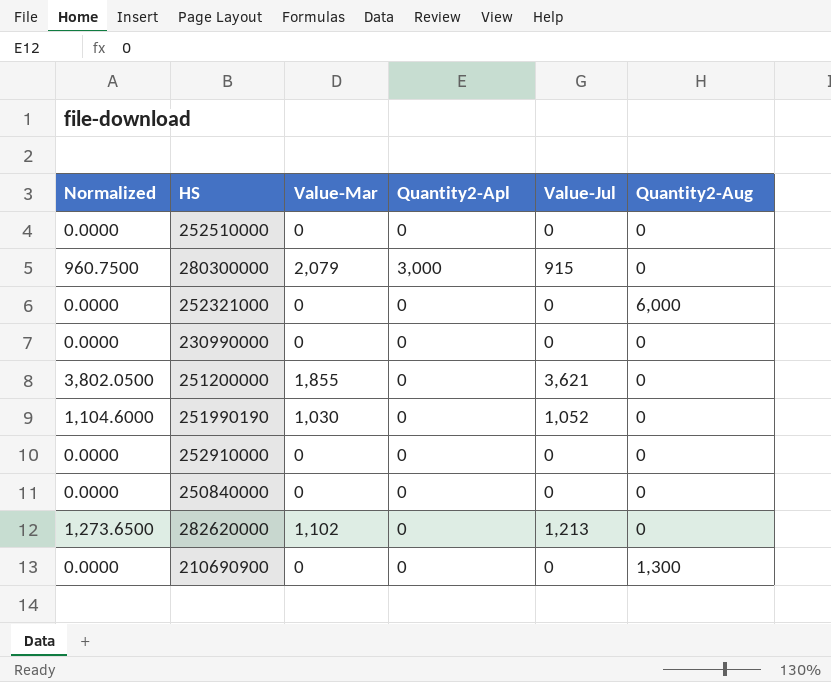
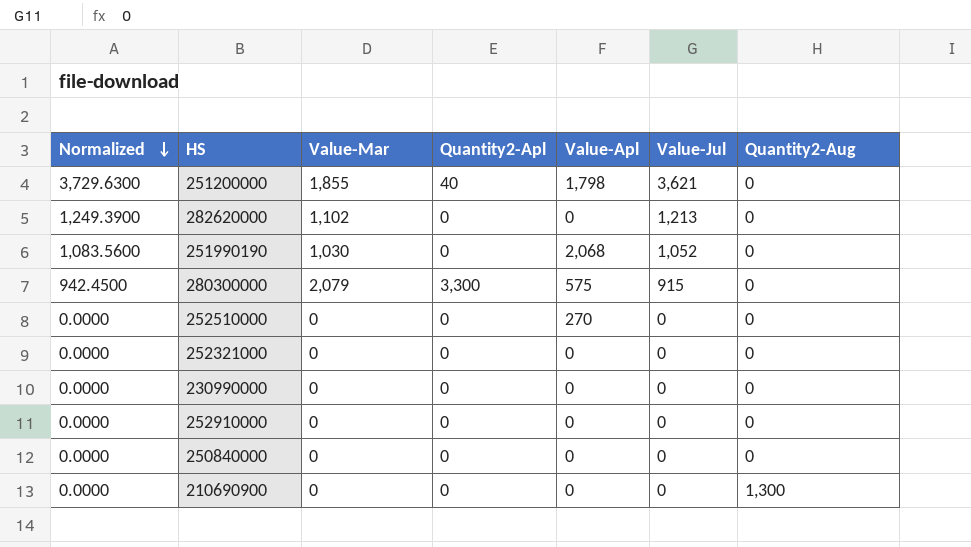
row order: none -> Normalized descending
column Normalized | formula: [Value-Jul] * 1.05 -> [Value-Jul] * 1.03
column Value-Apl | position: none -> 5
251200000 | Quantity2-Apl: 0 -> 40
280300000 | Quantity2-Apl: 3,000 -> 3,300
252321000 | Quantity2-Aug: 6,000 -> 0

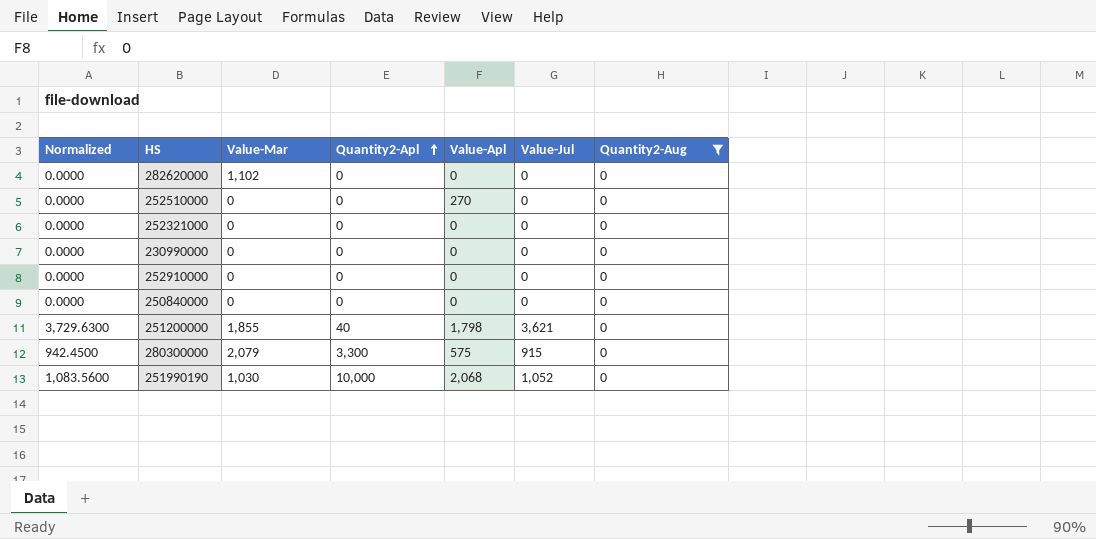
filter: none -> Quantity2-Aug = 0
row order: Normalized descending -> Quantity2-Apl ascending
282620000 | Normalized: 1,249.3900 -> 0.0000
282620000 | Value-Jul: 1,213 -> 0
251990190 | Quantity2-Apl: 0 -> 10,000

